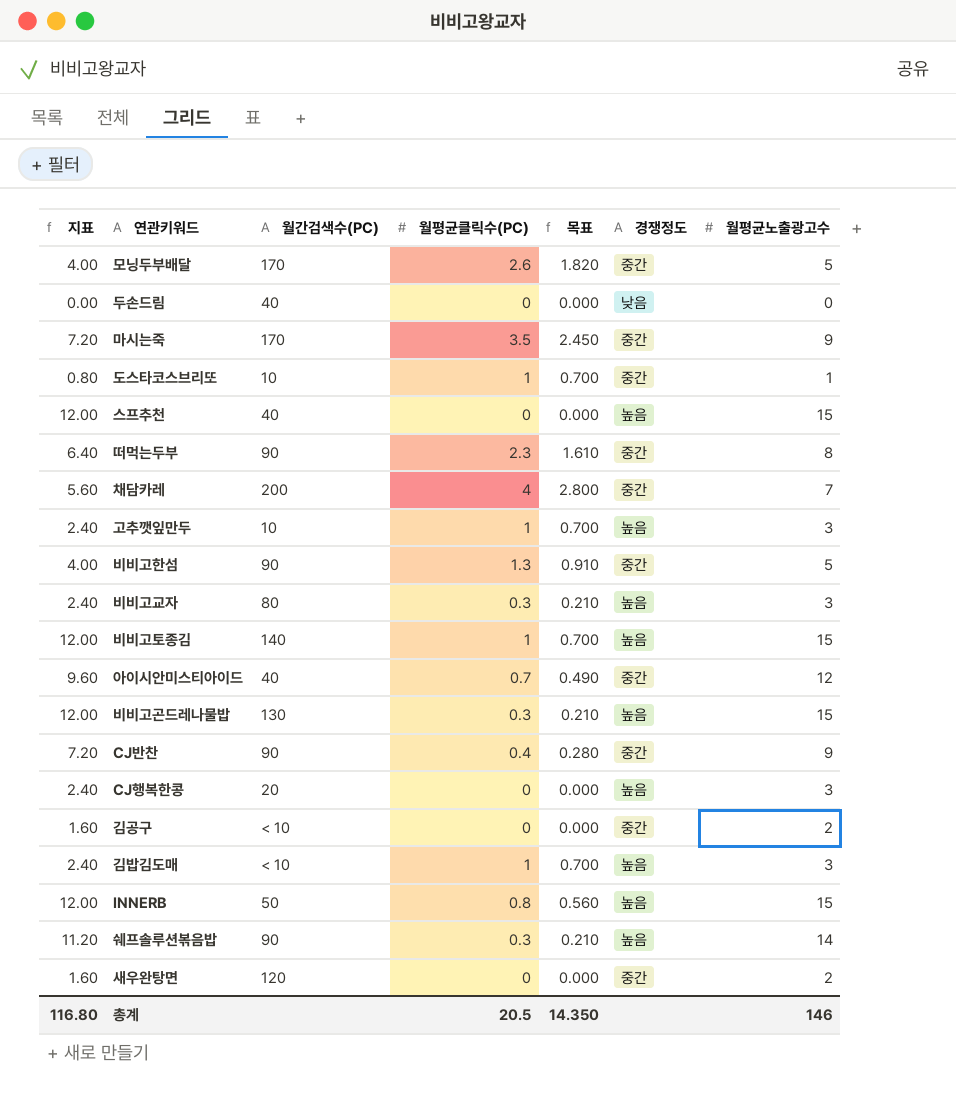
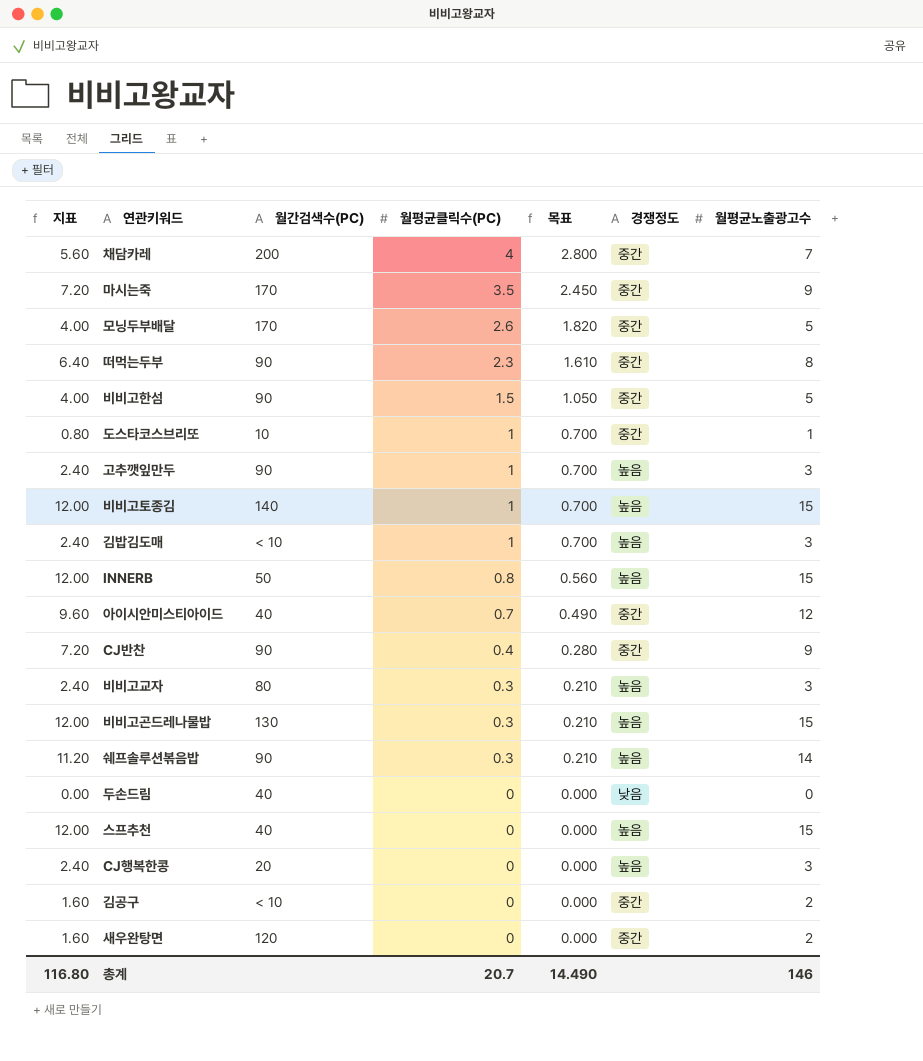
row order: none -> 월평균클릭수(PC) descending
비비고한섬 | 월평균클릭수(PC): 1.3 -> 1.5
비비고한섬 | 목표: 0.910 -> 1.050
고추깻잎만두 | 월간검색수(PC): 10 -> 90
총계 | 월평균클릭수(PC): 20.5 -> 20.7
총계 | 목표: 14.350 -> 14.490

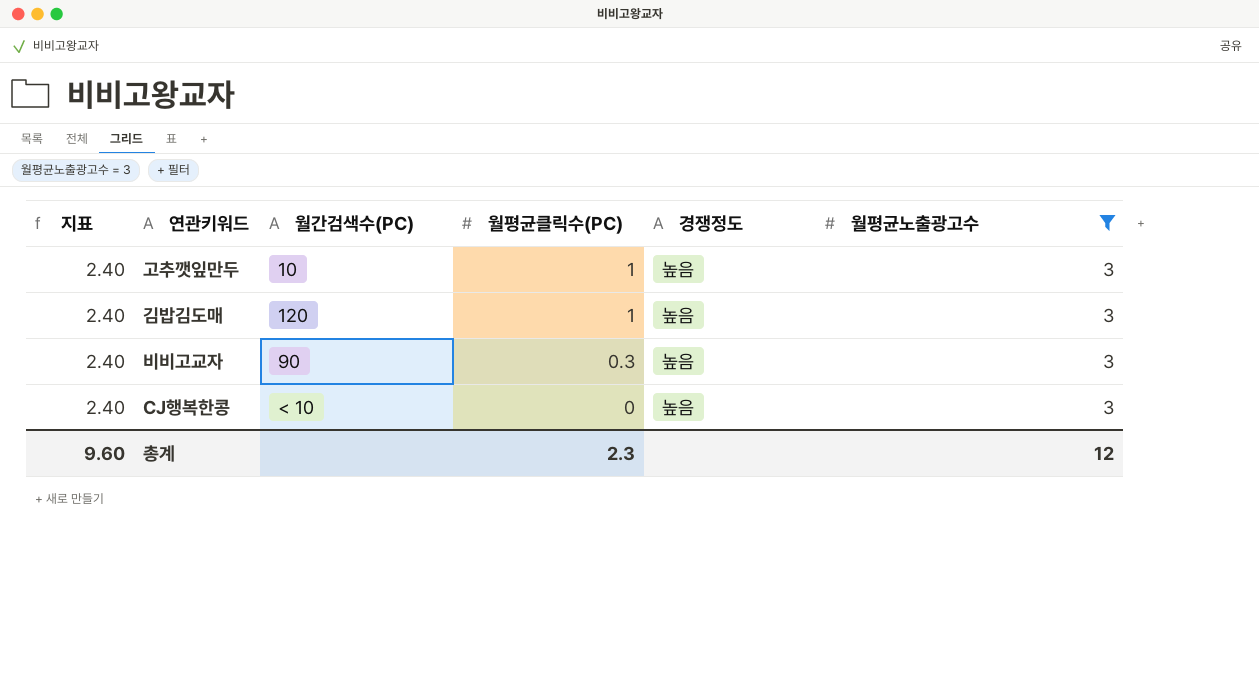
filter: none -> 월평균노출광고수 = 3
column 목표 | formula: [월평균클릭수(PC)] * 0.7 -> none
고추깻잎만두 | 월간검색수(PC): 90 -> 10
김밥김도매 | 월간검색수(PC): < 10 -> 120
비비고교자 | 월간검색수(PC): 80 -> 90
CJ행복한콩 | 월간검색수(PC): 20 -> < 10
총계 | 지표: 116.80 -> 9.60
총계 | 월평균클릭수(PC): 20.7 -> 2.3
총계 | 월평균노출광고수: 146 -> 12

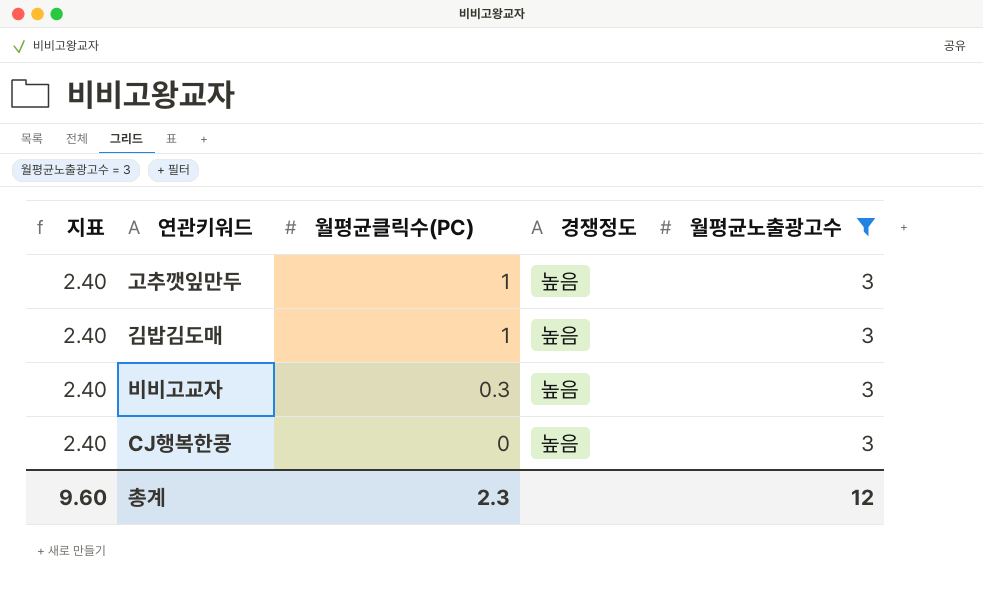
column 월간검색수(PC) | position: 3 -> none

